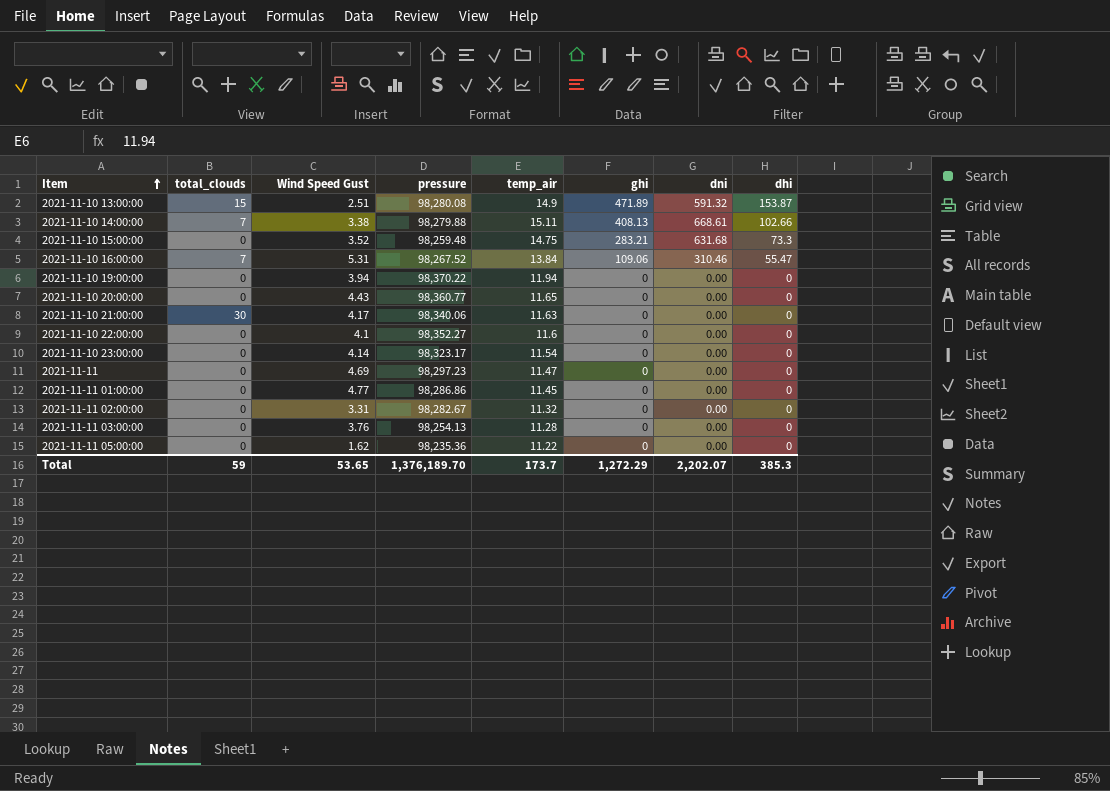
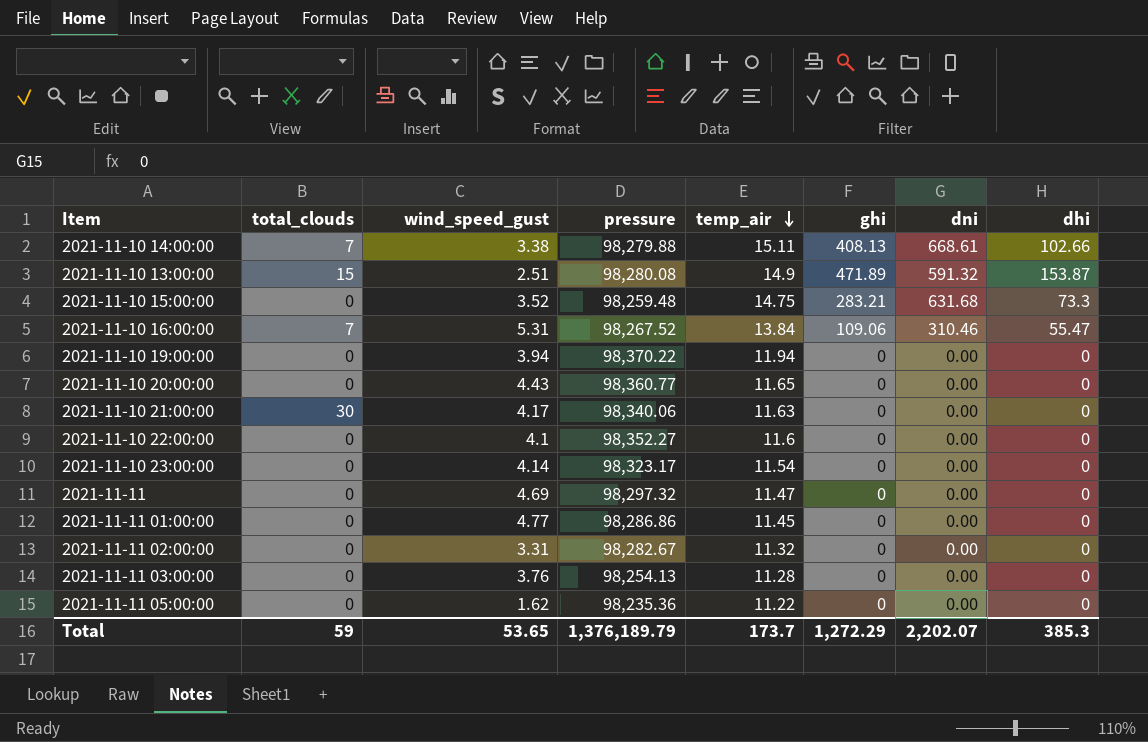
row order: Item ascending -> temp_air descending
column name: Wind Speed Gust -> wind_speed_gust
2021-11-11 | pressure: 98,297.23 -> 98,297.32
Total | pressure: 1,376,189.70 -> 1,376,189.79

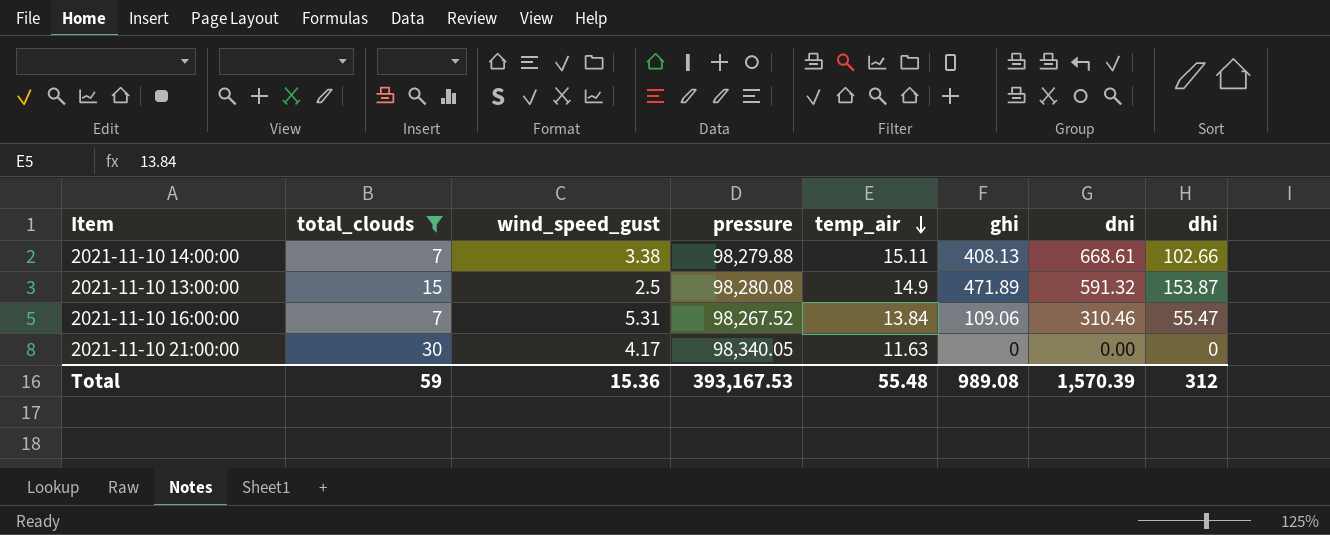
filter: none -> total_clouds != 0
2021-11-10 13:00:00 | wind_speed_gust: 2.51 -> 2.5
2021-11-10 21:00:00 | pressure: 98,340.06 -> 98,340.05
Total | wind_speed_gust: 53.65 -> 15.36
Total | pressure: 1,376,189.79 -> 393,167.53
Total | temp_air: 173.7 -> 55.48
Total | ghi: 1,272.29 -> 989.08
Total | dni: 2,202.07 -> 1,570.39
Total | dhi: 385.3 -> 312

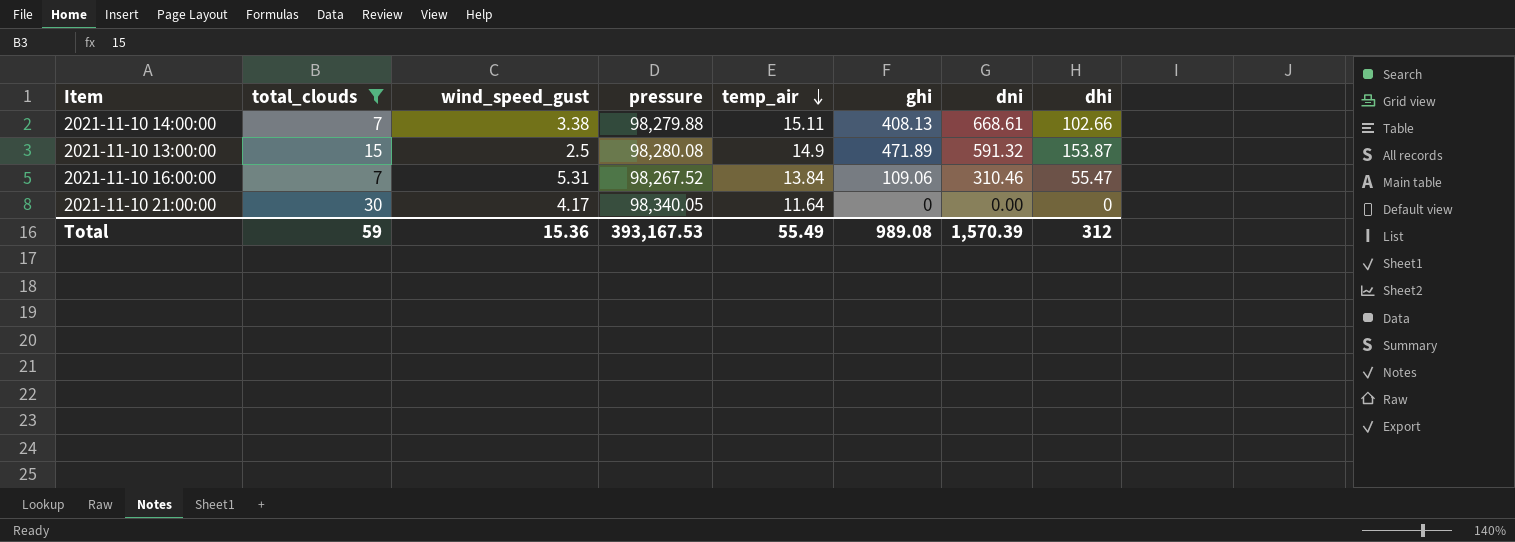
2021-11-10 21:00:00 | temp_air: 11.63 -> 11.64
Total | temp_air: 55.48 -> 55.49

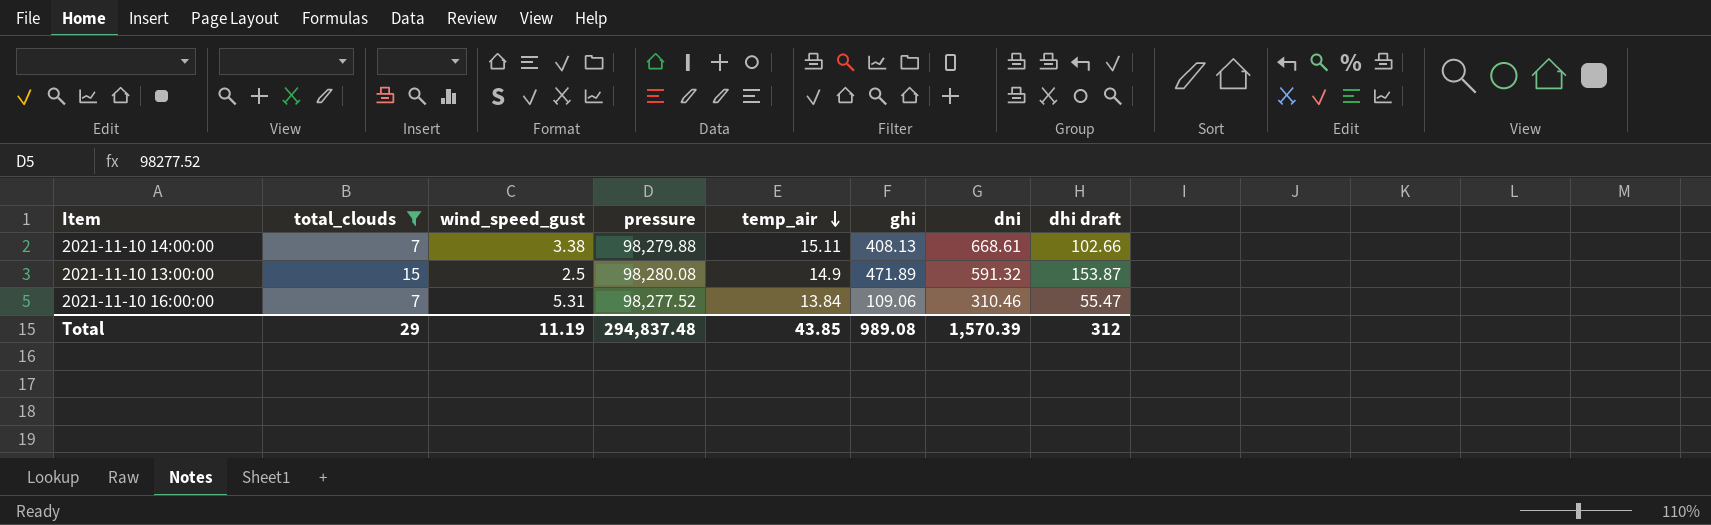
column name: dhi -> dhi draft
row 2021-11-10 21:00:00: 30 | 4.17 | 98,340.05 | 11.64 | 0 | 0.00 | 0 -> none
2021-11-10 16:00:00 | pressure: 98,267.52 -> 98,277.52
Total | total_clouds: 59 -> 29
Total | wind_speed_gust: 15.36 -> 11.19
Total | pressure: 393,167.53 -> 294,837.48
Total | temp_air: 55.49 -> 43.85

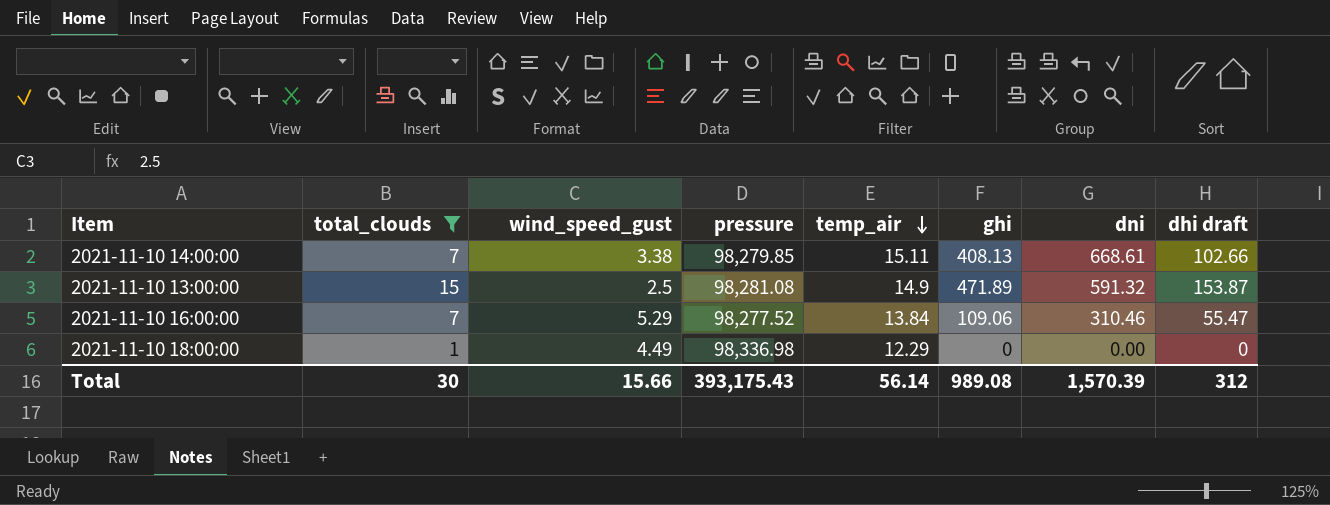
2021-11-10 14:00:00 | pressure: 98,279.88 -> 98,279.85
2021-11-10 13:00:00 | pressure: 98,280.08 -> 98,281.08
2021-11-10 16:00:00 | wind_speed_gust: 5.31 -> 5.29
row 2021-11-10 18:00:00: none -> 1 | 4.49 | 98,336.98 | 12.29 | 0 | 0.00 | 0
Total | total_clouds: 29 -> 30
Total | wind_speed_gust: 11.19 -> 15.66
Total | pressure: 294,837.48 -> 393,175.43
Total | temp_air: 43.85 -> 56.14

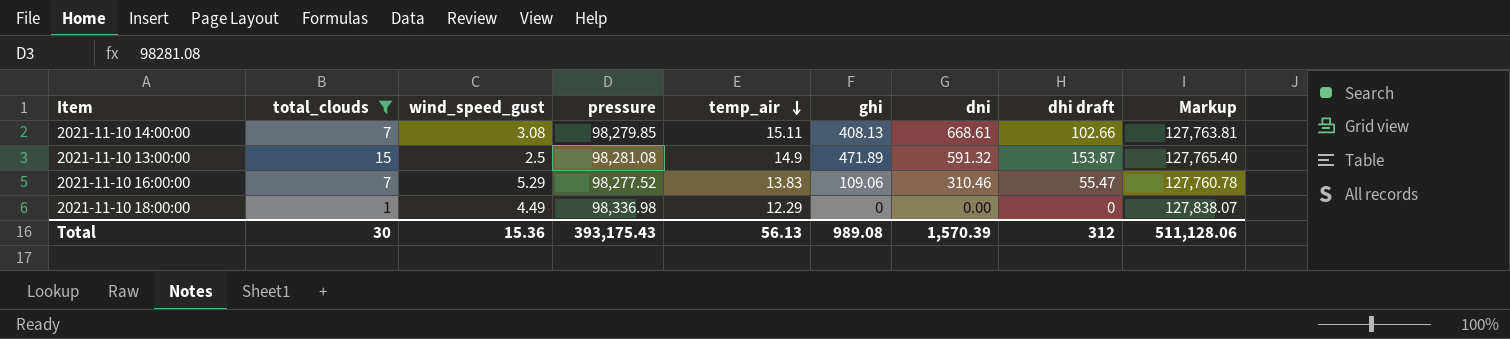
column Markup | formula: none -> [pressure] * 1.3
2021-11-10 14:00:00 | wind_speed_gust: 3.38 -> 3.08
2021-11-10 16:00:00 | temp_air: 13.84 -> 13.83
Total | wind_speed_gust: 15.66 -> 15.36
Total | temp_air: 56.14 -> 56.13

